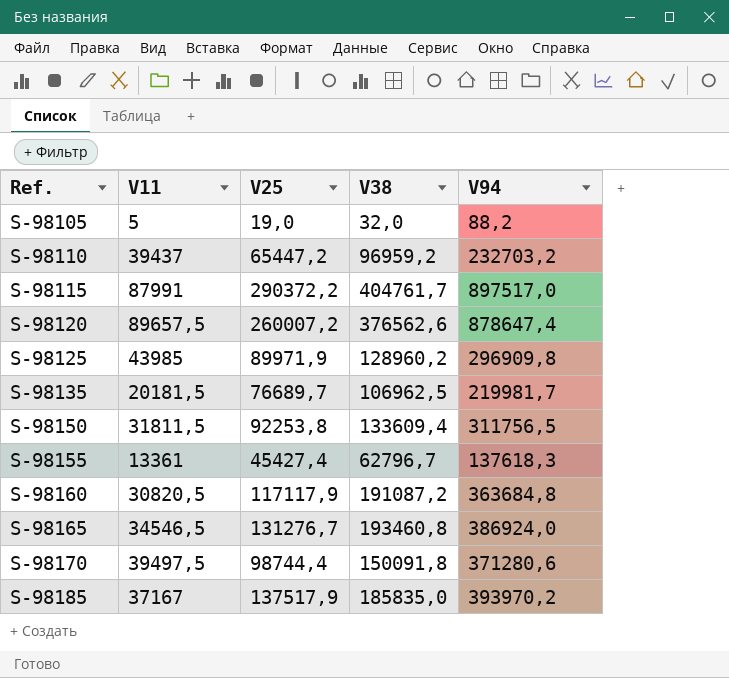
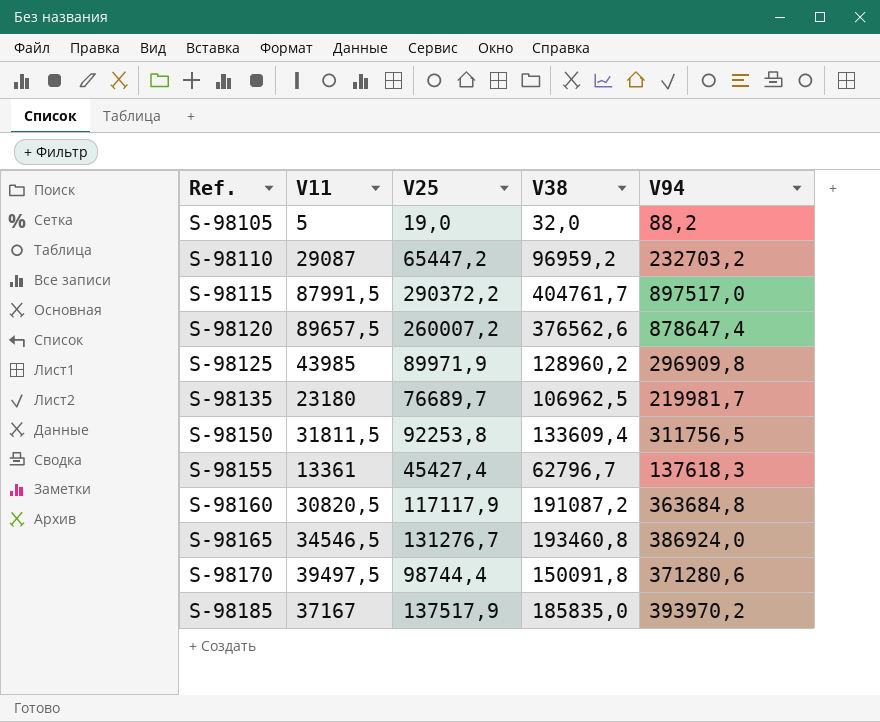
S-98110 | V11: 39437 -> 29087
S-98115 | V11: 87991 -> 87991,5
S-98135 | V11: 20181,5 -> 23180

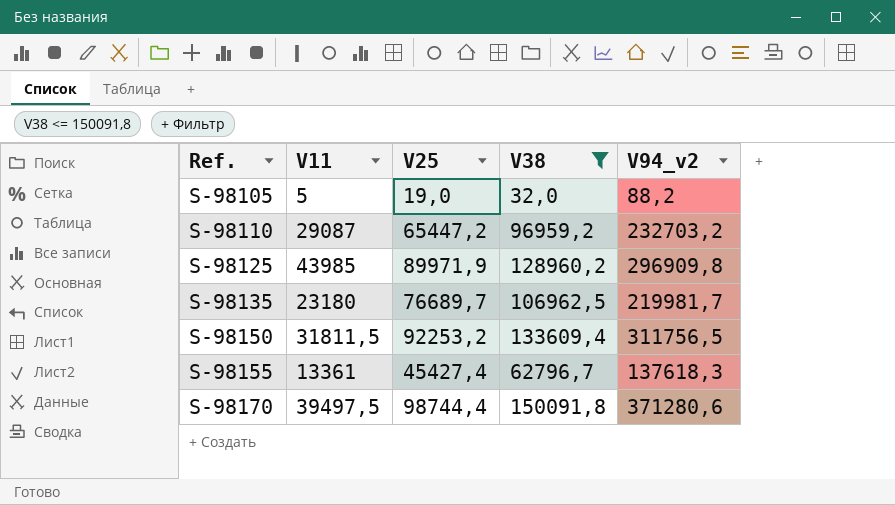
filter: none -> V38 <= 150091,8
column name: V94 -> V94_v2
S-98150 | V25: 92253,8 -> 92253,2

